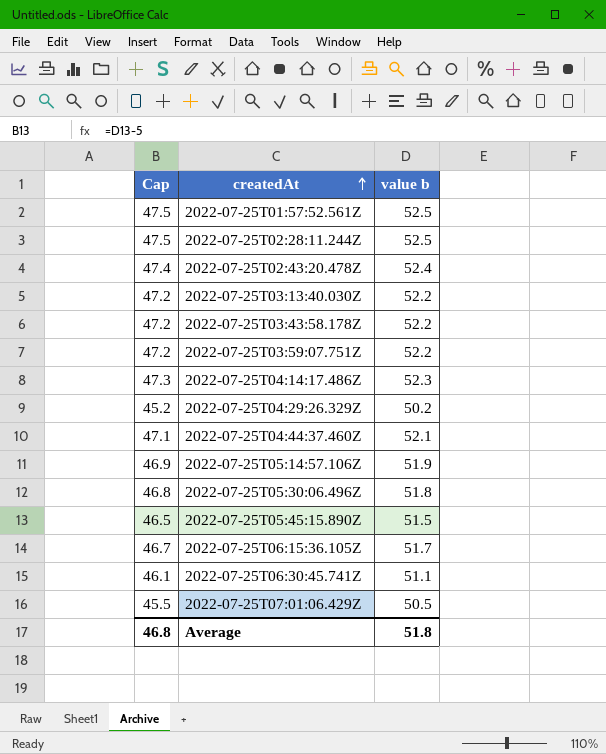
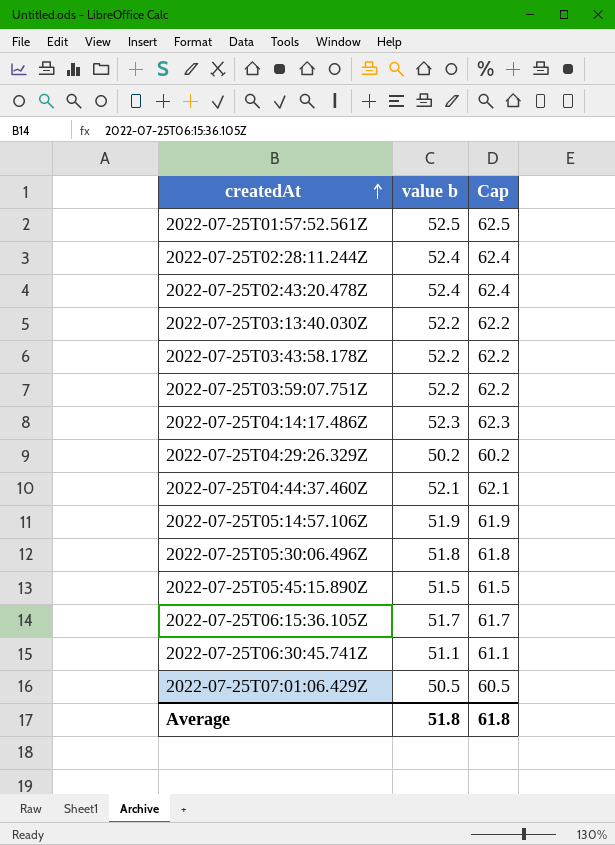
column Cap | formula: [value b] - 5 -> [value b] + 10
column Cap | position: 1 -> 3
2022-07-25T02:28:11.244Z | value b: 52.5 -> 52.4
Average | Cap: 46.8 -> 61.8

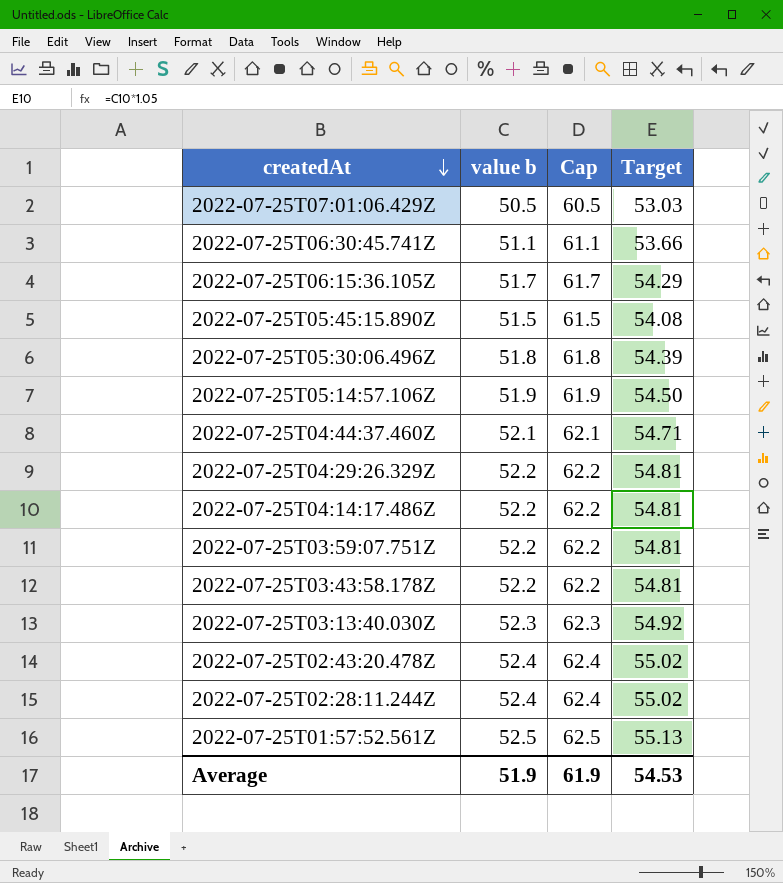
row order: createdAt ascending -> createdAt descending
column Target | formula: none -> [value b] * 1.05
2022-07-25T04:29:26.329Z | value b: 50.2 -> 52.2
2022-07-25T04:29:26.329Z | Cap: 60.2 -> 62.2
2022-07-25T04:14:17.486Z | value b: 52.3 -> 52.2
2022-07-25T04:14:17.486Z | Cap: 62.3 -> 62.2
2022-07-25T03:13:40.030Z | value b: 52.2 -> 52.3
2022-07-25T03:13:40.030Z | Cap: 62.2 -> 62.3
Average | value b: 51.8 -> 51.9
Average | Cap: 61.8 -> 61.9

